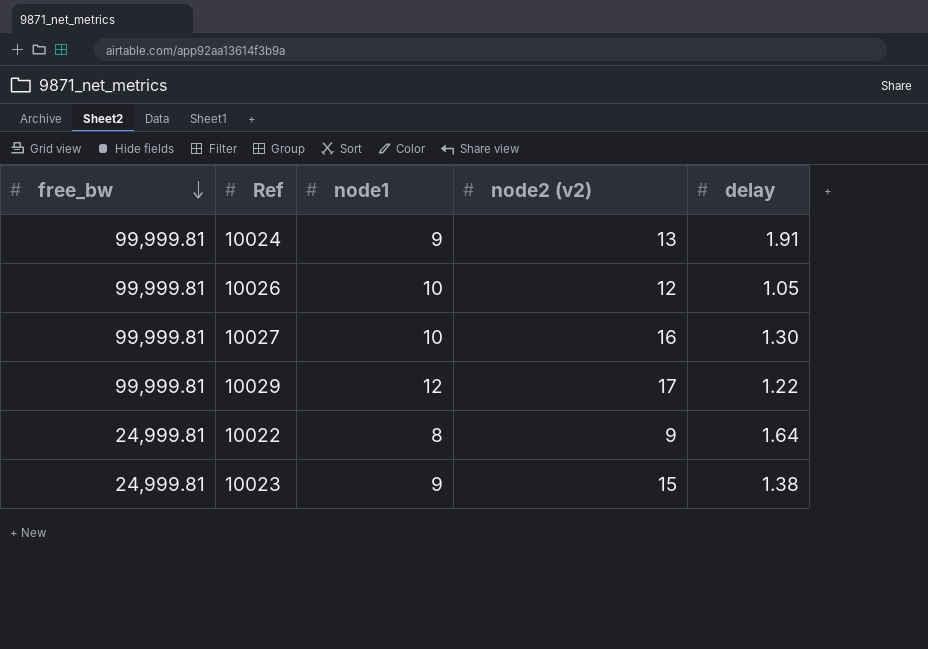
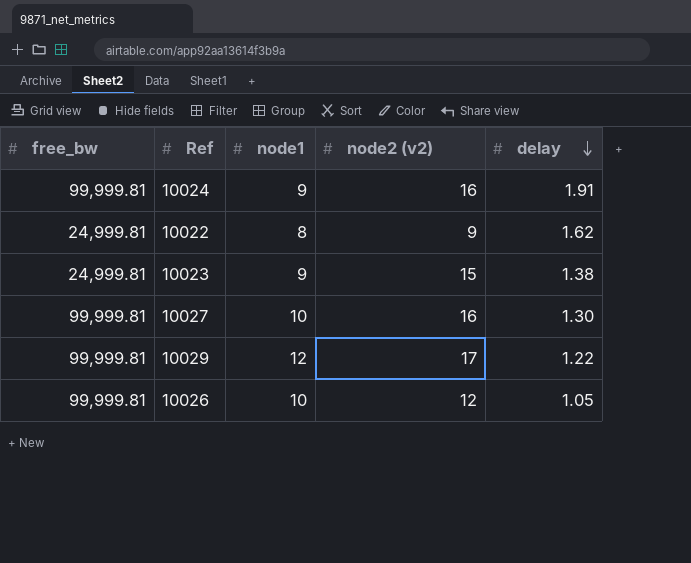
row order: free_bw descending -> delay descending
10024 | node2 (v2): 13 -> 16
10022 | delay: 1.64 -> 1.62

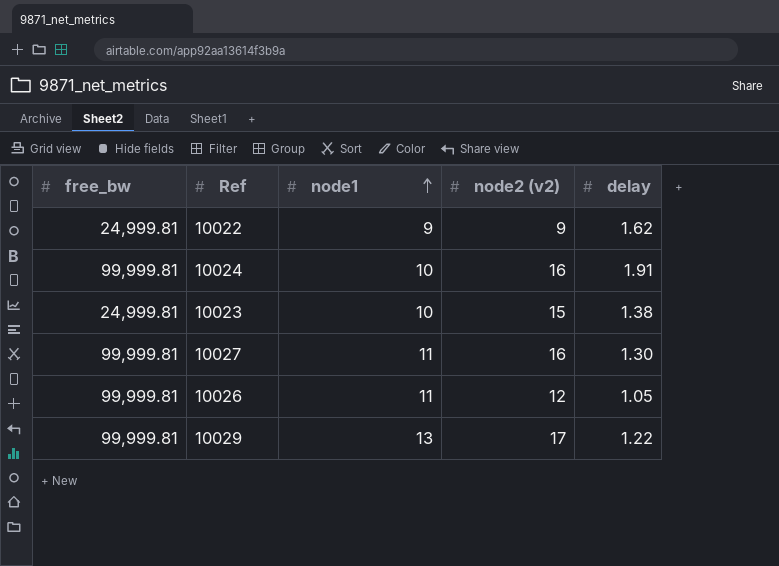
row order: delay descending -> node1 ascending
10022 | node1: 8 -> 9
10024 | node1: 9 -> 10
10023 | node1: 9 -> 10
10027 | node1: 10 -> 11
10026 | node1: 10 -> 11
10029 | node1: 12 -> 13

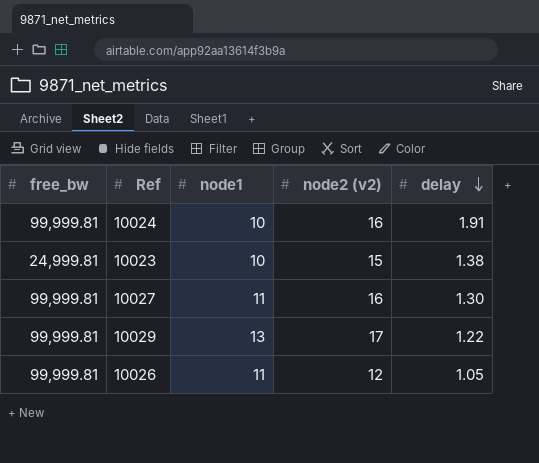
row order: node1 ascending -> delay descending
row 10022: 24,999.81 | 9 | 9 | 1.62 -> none

